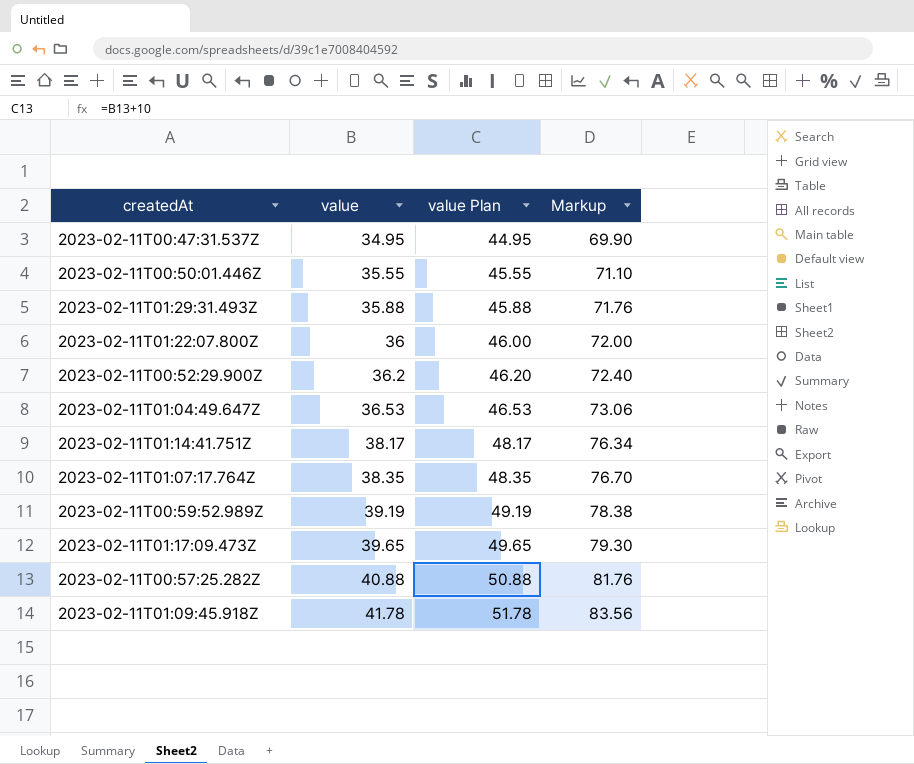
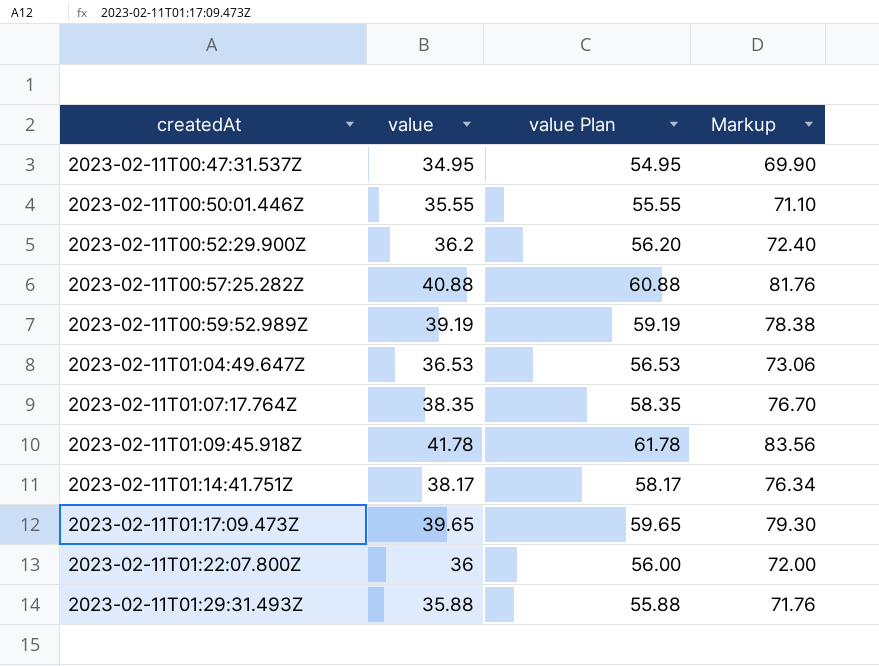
row order: value ascending -> createdAt ascending
column value Plan | formula: [value] + 10 -> [value] + 20

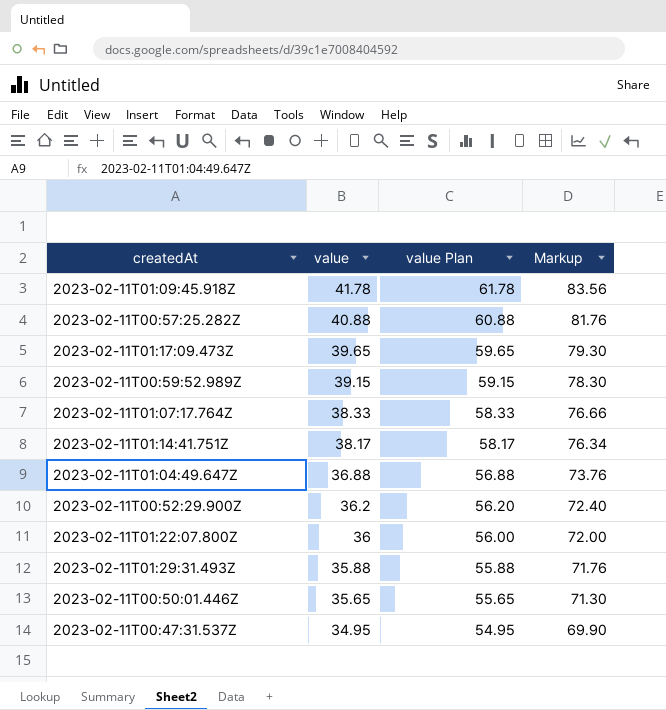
row order: createdAt ascending -> value descending
2023-02-11T00:59:52.989Z | value: 39.19 -> 39.15
2023-02-11T00:59:52.989Z | value Plan: 59.19 -> 59.15
2023-02-11T00:59:52.989Z | Markup: 78.38 -> 78.30
2023-02-11T01:07:17.764Z | value: 38.35 -> 38.33
2023-02-11T01:07:17.764Z | value Plan: 58.35 -> 58.33
2023-02-11T01:07:17.764Z | Markup: 76.70 -> 76.66
2023-02-11T01:04:49.647Z | value: 36.53 -> 36.88
2023-02-11T01:04:49.647Z | value Plan: 56.53 -> 56.88
2023-02-11T01:04:49.647Z | Markup: 73.06 -> 73.76
2023-02-11T00:50:01.446Z | value: 35.55 -> 35.65
2023-02-11T00:50:01.446Z | value Plan: 55.55 -> 55.65
2023-02-11T00:50:01.446Z | Markup: 71.10 -> 71.30

